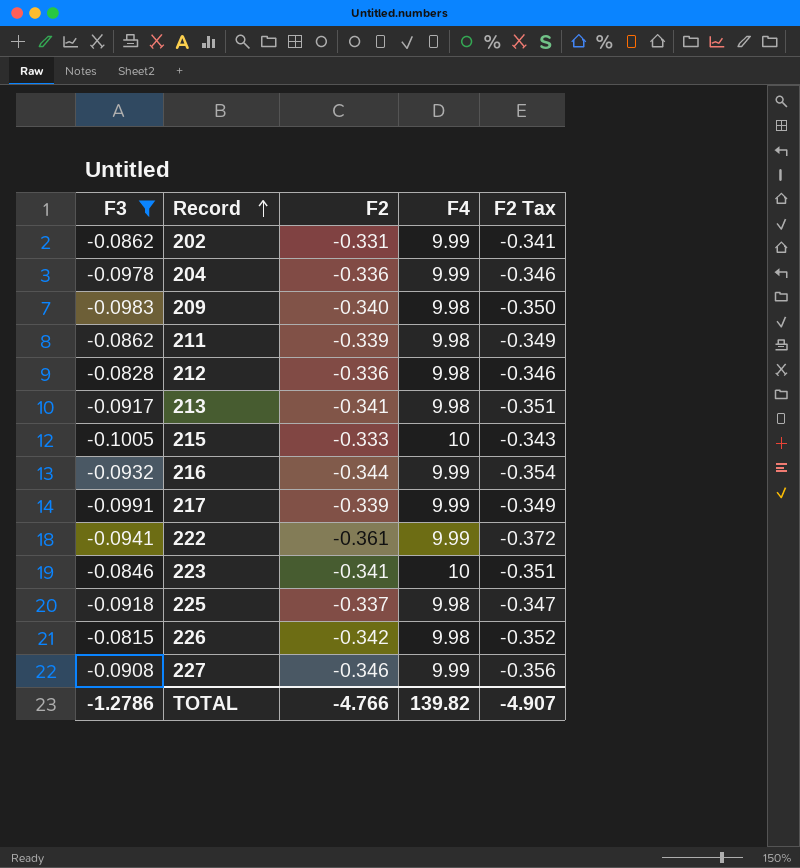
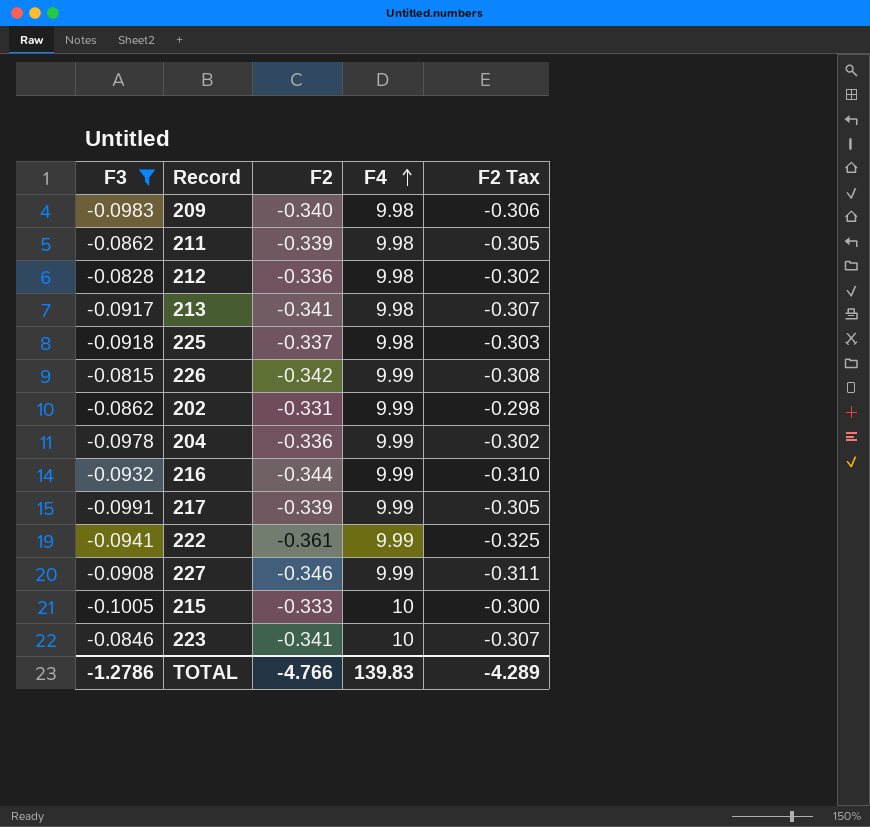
row order: Record ascending -> F4 ascending
column F2 Tax | formula: [F2] * 1.03 -> [F2] * 0.9
226 | F4: 9.98 -> 9.99
TOTAL | F4: 139.82 -> 139.83
TOTAL | F2 Tax: -4.907 -> -4.289

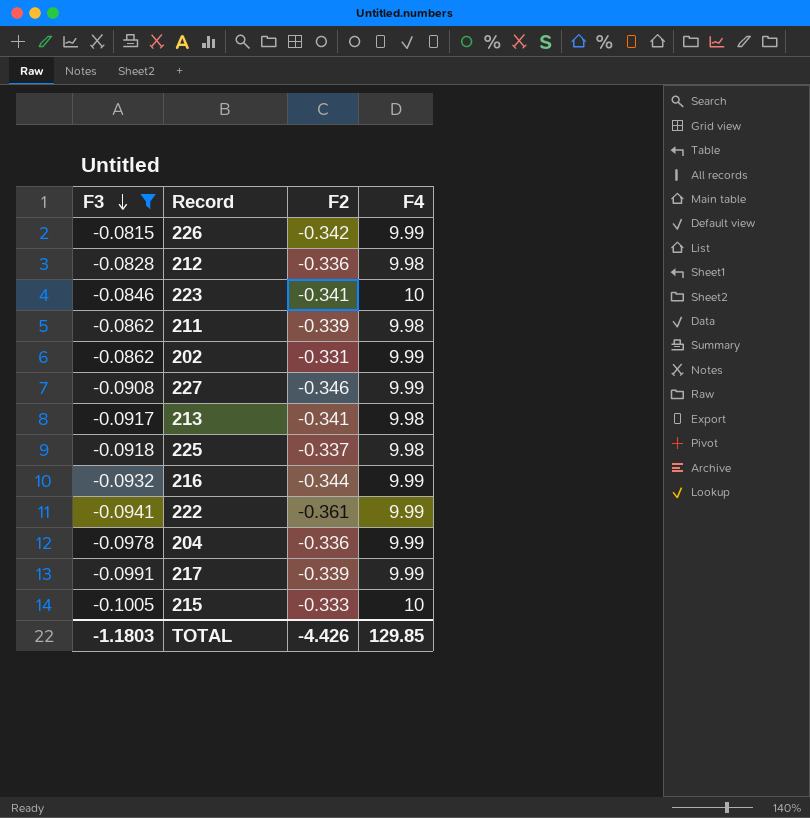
row order: F4 ascending -> F3 descending
column F2 Tax | formula: [F2] * 0.9 -> none
row 209: -0.0983 | -0.340 | 9.98 | -0.306 -> none
TOTAL | F3: -1.2786 -> -1.1803
TOTAL | F2: -4.766 -> -4.426
TOTAL | F4: 139.83 -> 129.85

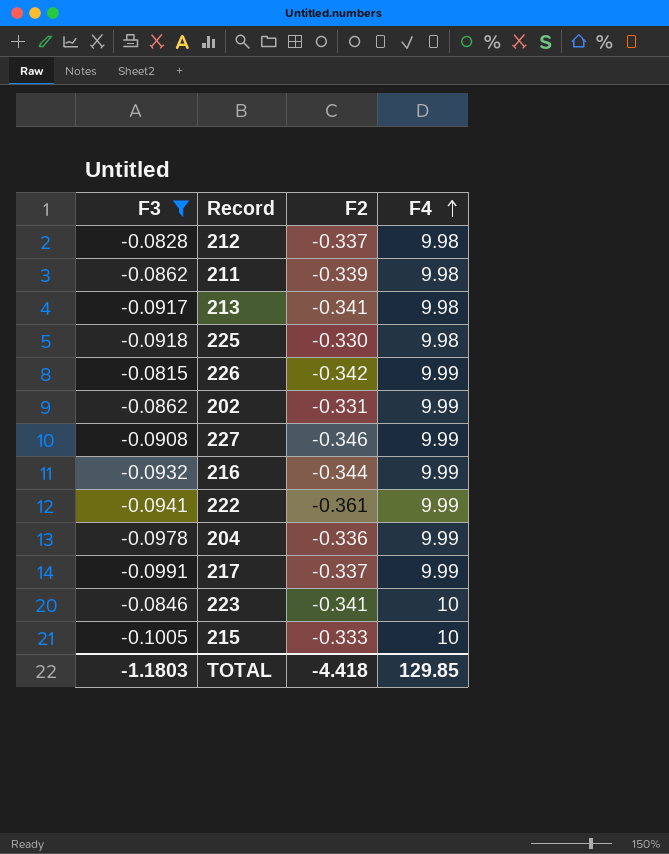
row order: F3 descending -> F4 ascending
212 | F2: -0.336 -> -0.337
225 | F2: -0.337 -> -0.330
217 | F2: -0.339 -> -0.337
TOTAL | F2: -4.426 -> -4.418

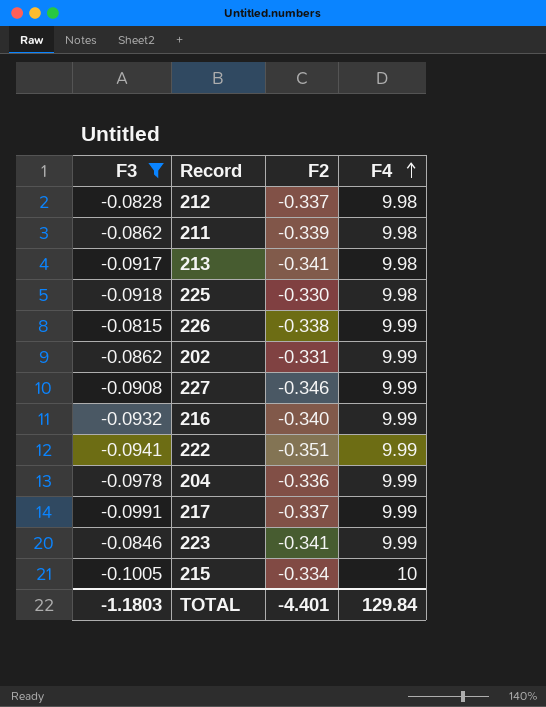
226 | F2: -0.342 -> -0.338
216 | F2: -0.344 -> -0.340
222 | F2: -0.361 -> -0.351
223 | F4: 10 -> 9.99
215 | F2: -0.333 -> -0.334
TOTAL | F2: -4.418 -> -4.401
TOTAL | F4: 129.85 -> 129.84

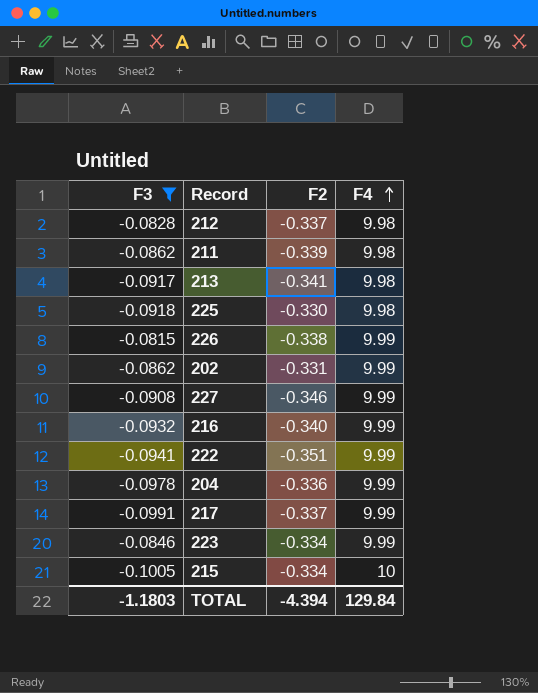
223 | F2: -0.341 -> -0.334
TOTAL | F2: -4.401 -> -4.394

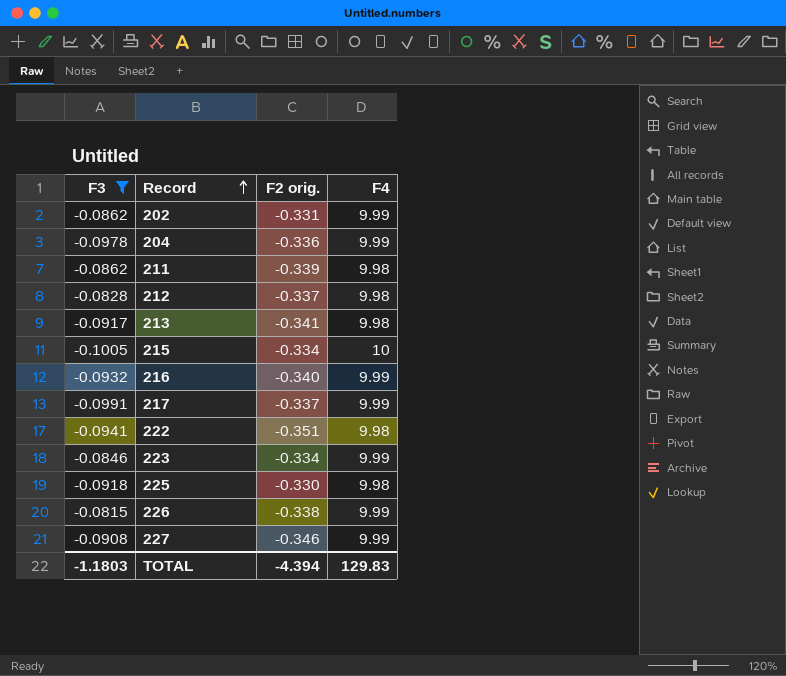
row order: F4 ascending -> Record ascending
column name: F2 -> F2 orig.
222 | F4: 9.99 -> 9.98
TOTAL | F4: 129.84 -> 129.83

